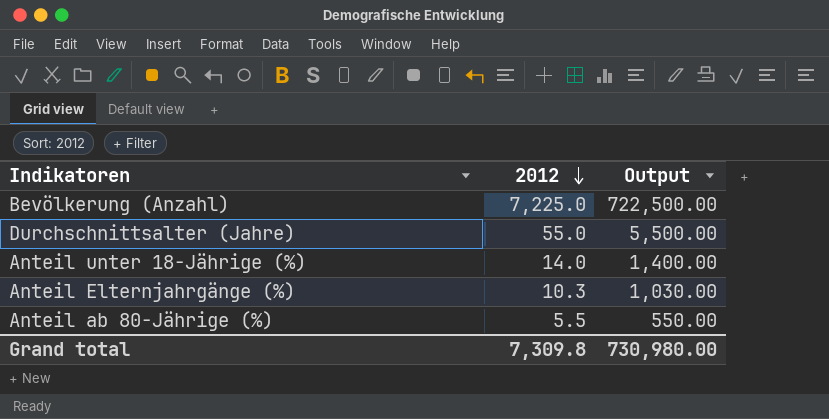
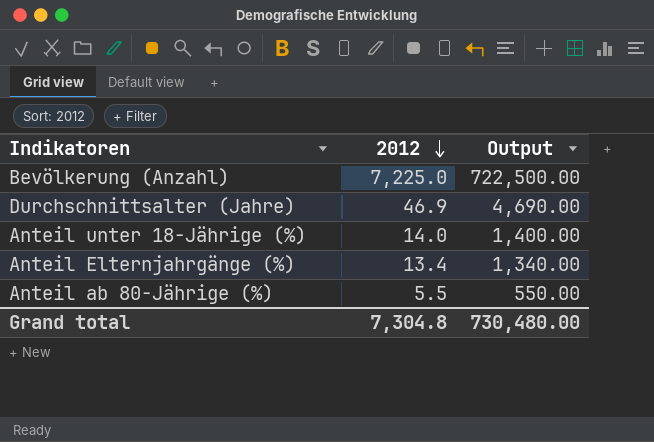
Durchschnittsalter (Jahre) | 2012: 55.0 -> 46.9
Durchschnittsalter (Jahre) | Output: 5,500.00 -> 4,690.00
Anteil Elternjahrgänge (%) | 2012: 10.3 -> 13.4
Anteil Elternjahrgänge (%) | Output: 1,030.00 -> 1,340.00
Grand total | 2012: 7,309.8 -> 7,304.8
Grand total | Output: 730,980.00 -> 730,480.00

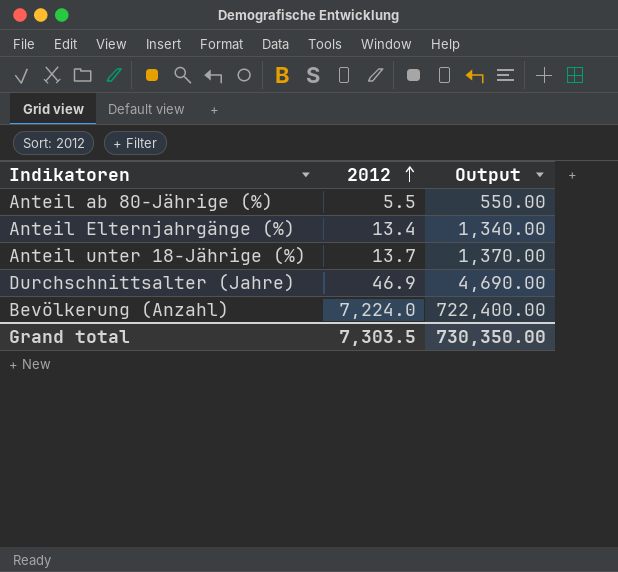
row order: 2012 descending -> 2012 ascending
Anteil unter 18-Jährige (%) | 2012: 14.0 -> 13.7
Anteil unter 18-Jährige (%) | Output: 1,400.00 -> 1,370.00
Bevölkerung (Anzahl) | 2012: 7,225.0 -> 7,224.0
Bevölkerung (Anzahl) | Output: 722,500.00 -> 722,400.00
Grand total | 2012: 7,304.8 -> 7,303.5
Grand total | Output: 730,480.00 -> 730,350.00

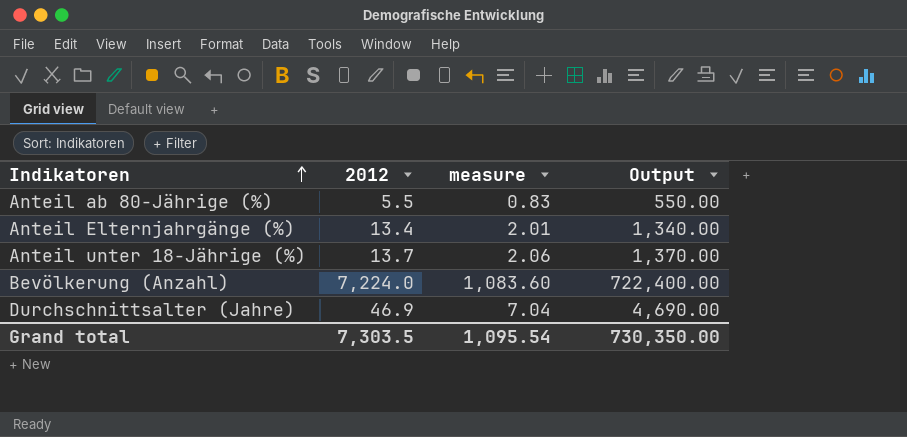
row order: 2012 ascending -> Indikatoren ascending
column measure | formula: none -> [2012] * 0.15

